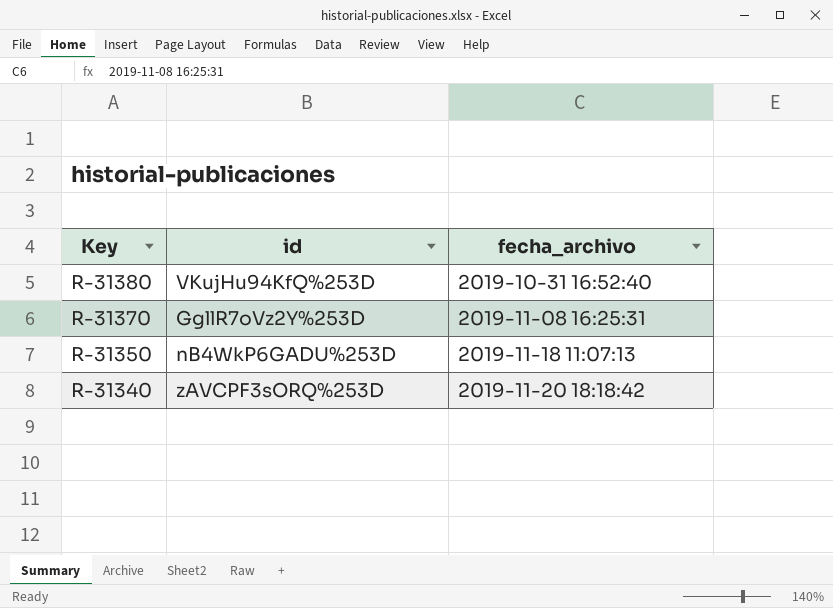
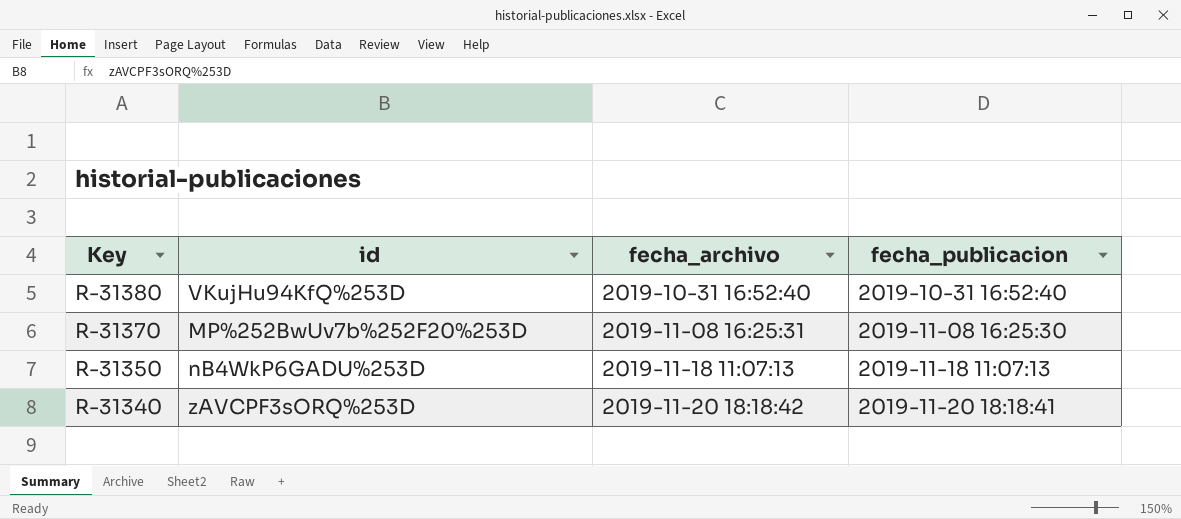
column fecha_publicacion | position: none -> 4
R-31370 | id: GgllR7oVz2Y%253D -> MP%252BwUv7b%252F20%253D

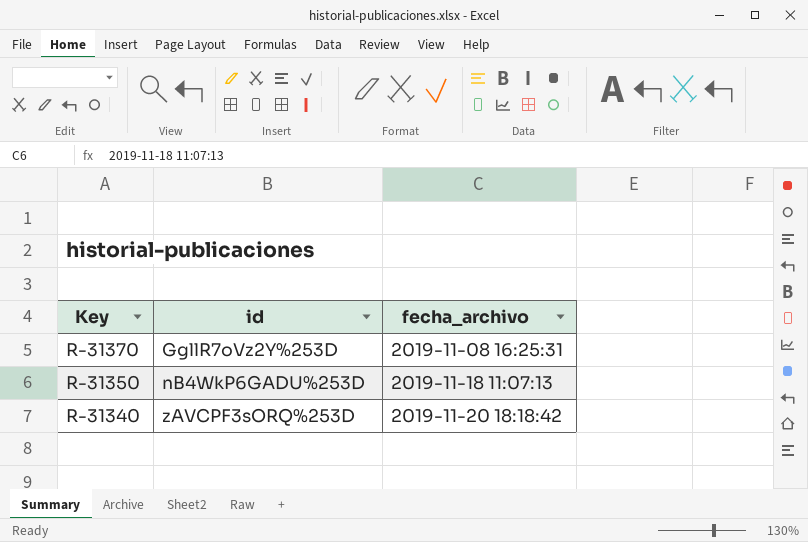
column fecha_publicacion | position: 4 -> none
row R-31380: VKujHu94KfQ%253D | 2019-10-31 16:52:40 | 2019-10-31 16:52:40 -> none
R-31370 | id: MP%252BwUv7b%252F20%253D -> GgllR7oVz2Y%253D

